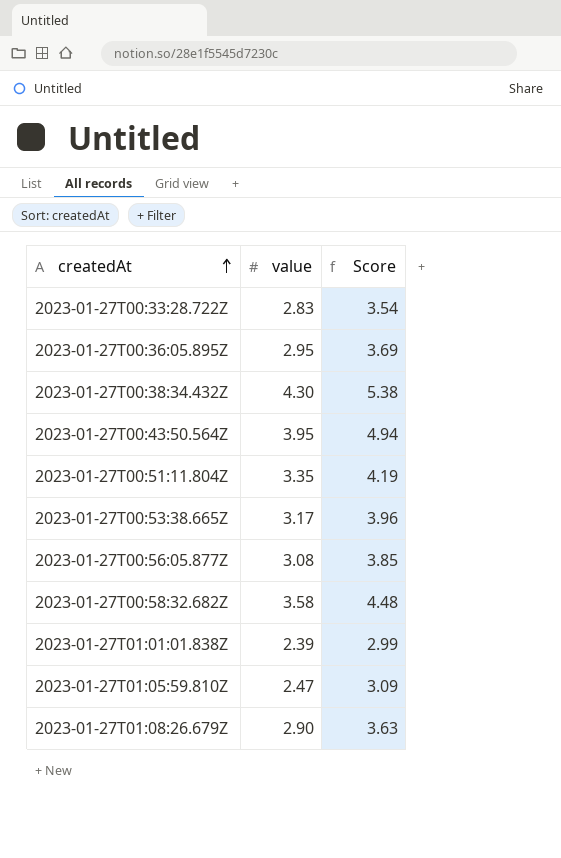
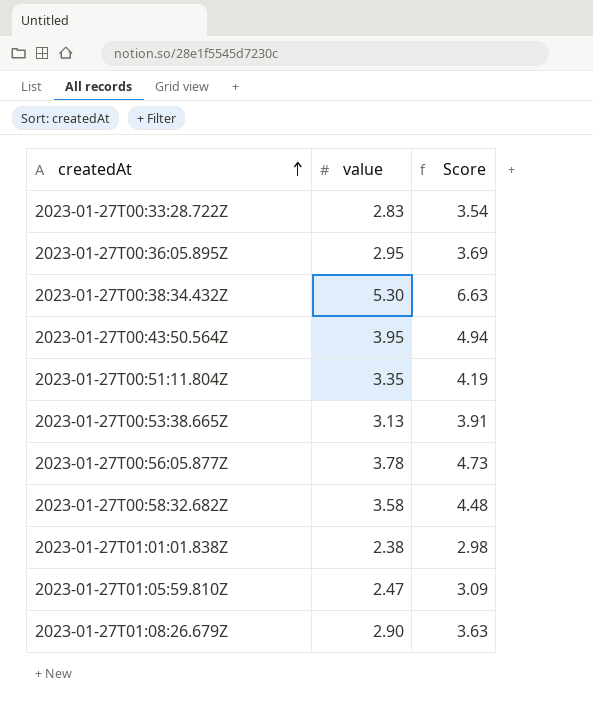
2023-01-27T00:38:34.432Z | value: 4.30 -> 5.30
2023-01-27T00:38:34.432Z | Score: 5.38 -> 6.63
2023-01-27T00:53:38.665Z | value: 3.17 -> 3.13
2023-01-27T00:53:38.665Z | Score: 3.96 -> 3.91
2023-01-27T00:56:05.877Z | value: 3.08 -> 3.78
2023-01-27T00:56:05.877Z | Score: 3.85 -> 4.73
2023-01-27T01:01:01.838Z | value: 2.39 -> 2.38
2023-01-27T01:01:01.838Z | Score: 2.99 -> 2.98

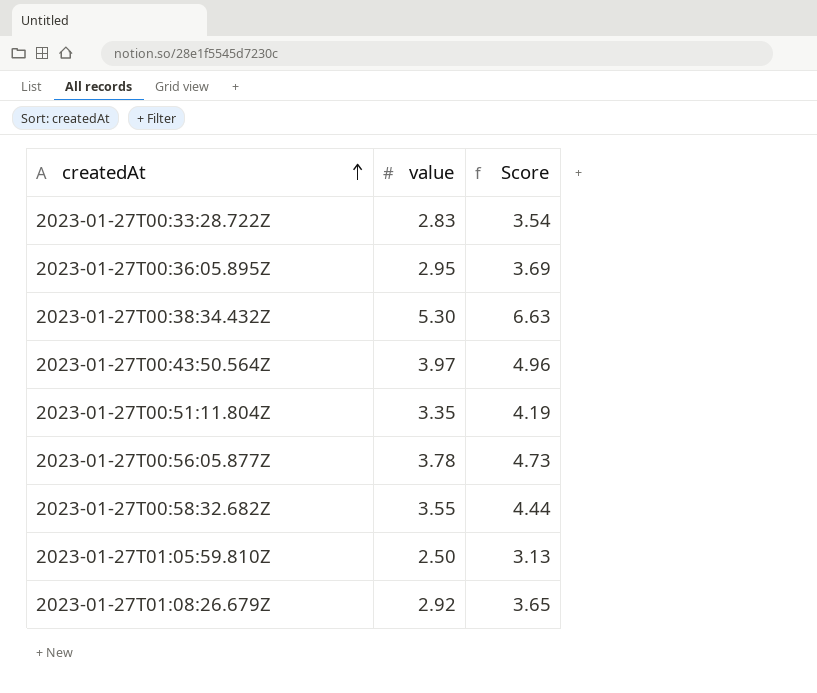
row 2023-01-27T00:53:38.665Z: 3.13 | 3.91 -> none
row 2023-01-27T01:01:01.838Z: 2.38 | 2.98 -> none
2023-01-27T00:43:50.564Z | value: 3.95 -> 3.97
2023-01-27T00:43:50.564Z | Score: 4.94 -> 4.96
2023-01-27T00:58:32.682Z | value: 3.58 -> 3.55
2023-01-27T00:58:32.682Z | Score: 4.48 -> 4.44
2023-01-27T01:05:59.810Z | value: 2.47 -> 2.50
2023-01-27T01:05:59.810Z | Score: 3.09 -> 3.13
2023-01-27T01:08:26.679Z | value: 2.90 -> 2.92
2023-01-27T01:08:26.679Z | Score: 3.63 -> 3.65

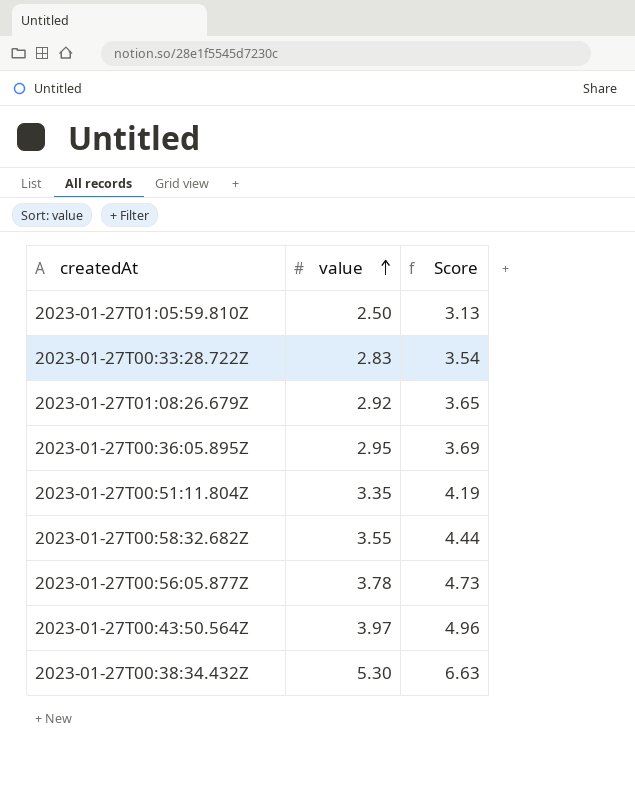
row order: createdAt ascending -> value ascending

